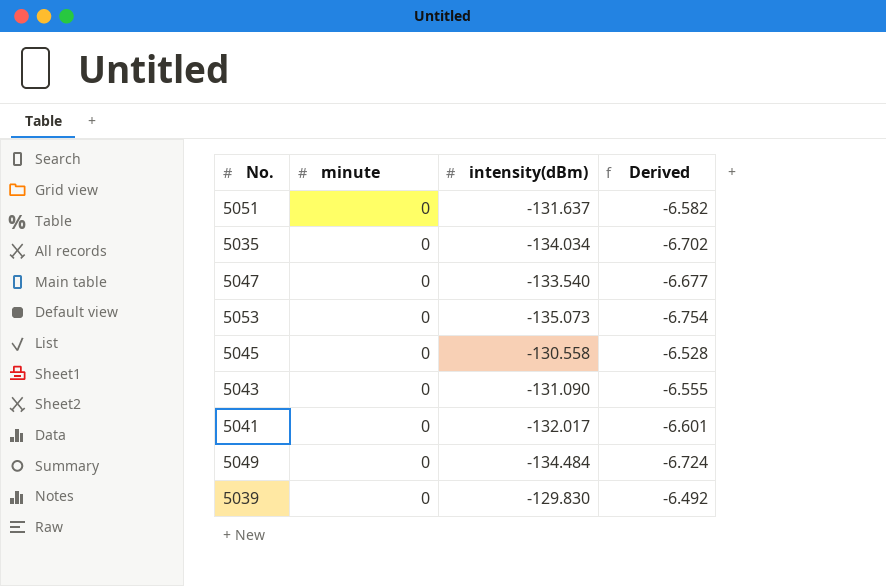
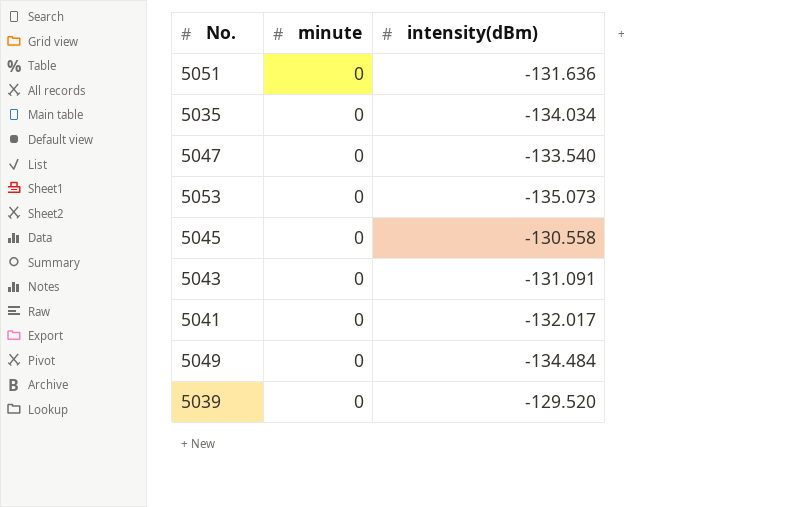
column Derived | formula: [intensity(dBm)] * 0.05 -> none
5051 | intensity(dBm): -131.637 -> -131.636
5043 | intensity(dBm): -131.090 -> -131.091
5039 | intensity(dBm): -129.830 -> -129.520

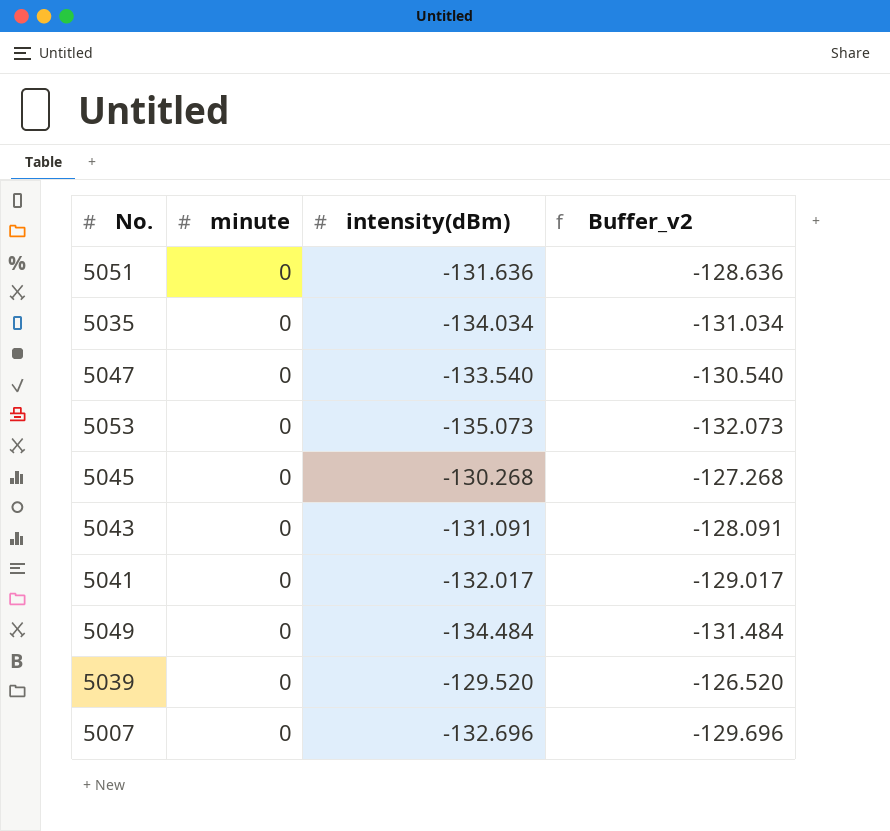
column Buffer_v2 | formula: none -> [intensity(dBm)] + 3
5045 | intensity(dBm): -130.558 -> -130.268
row 5007: none -> 0 | -132.696 | -129.696

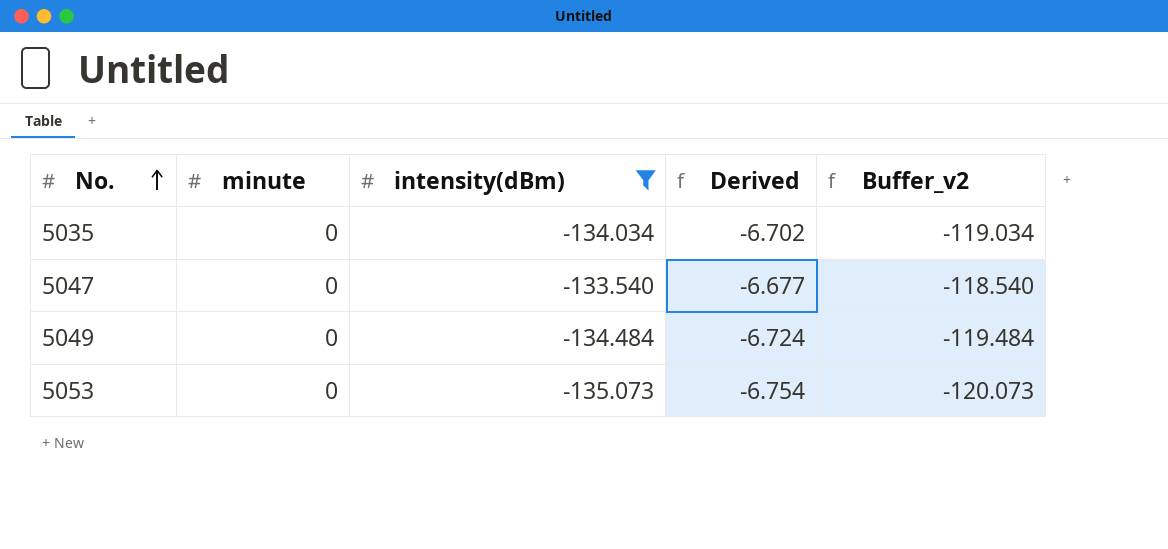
filter: none -> intensity(dBm) <= -133.540
row order: none -> No. ascending
column Derived | formula: none -> [intensity(dBm)] * 0.05
column Buffer_v2 | formula: [intensity(dBm)] + 3 -> [intensity(dBm)] + 15

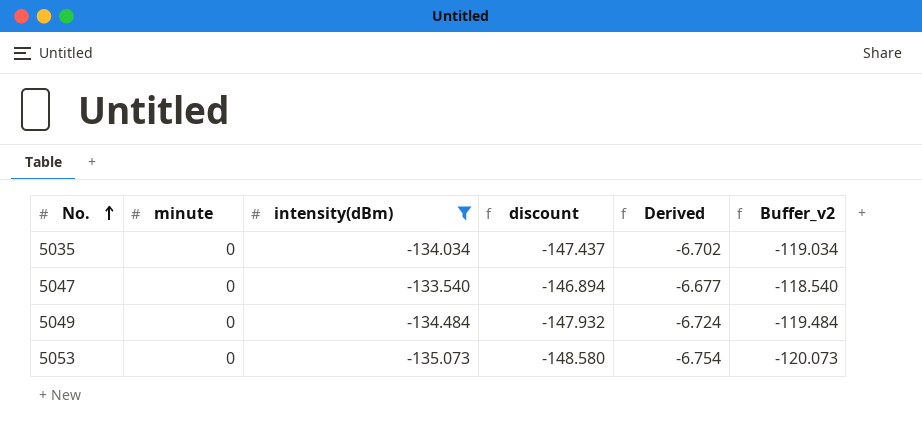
column discount | formula: none -> [intensity(dBm)] * 1.1

